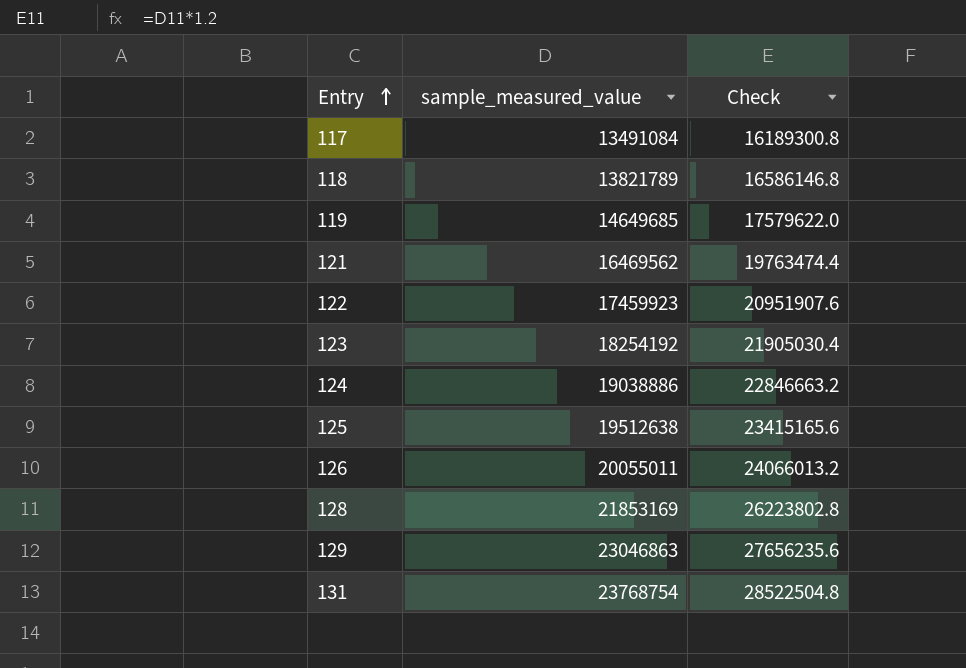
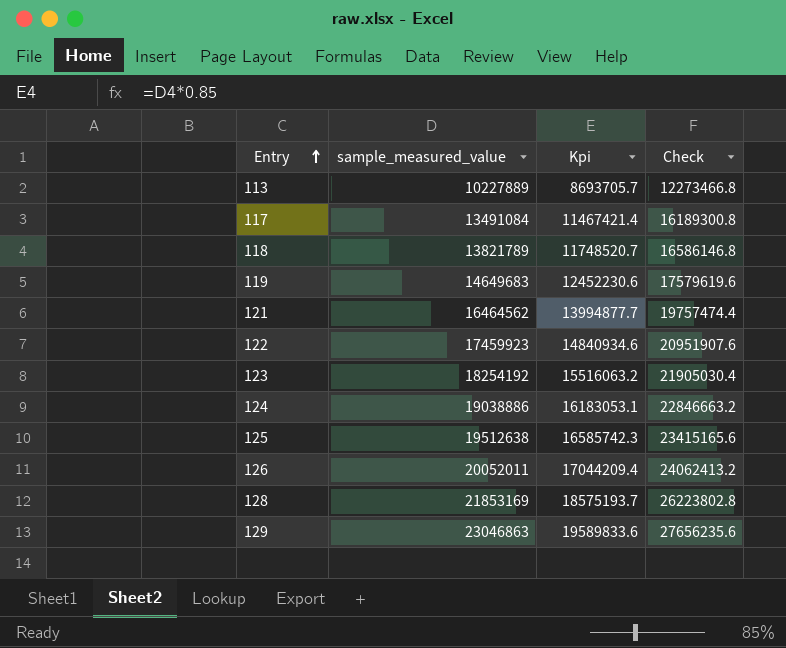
column Kpi | formula: none -> [sample_measured_value] * 0.85
row 131: 23768754 | 28522504.8 -> none
row 113: none -> 10227889 | 8693705.7 | 12273466.8
119 | sample_measured_value: 14649685 -> 14649683
119 | Check: 17579622.0 -> 17579619.6
121 | sample_measured_value: 16469562 -> 16464562
121 | Check: 19763474.4 -> 19757474.4
126 | sample_measured_value: 20055011 -> 20052011
126 | Check: 24066013.2 -> 24062413.2

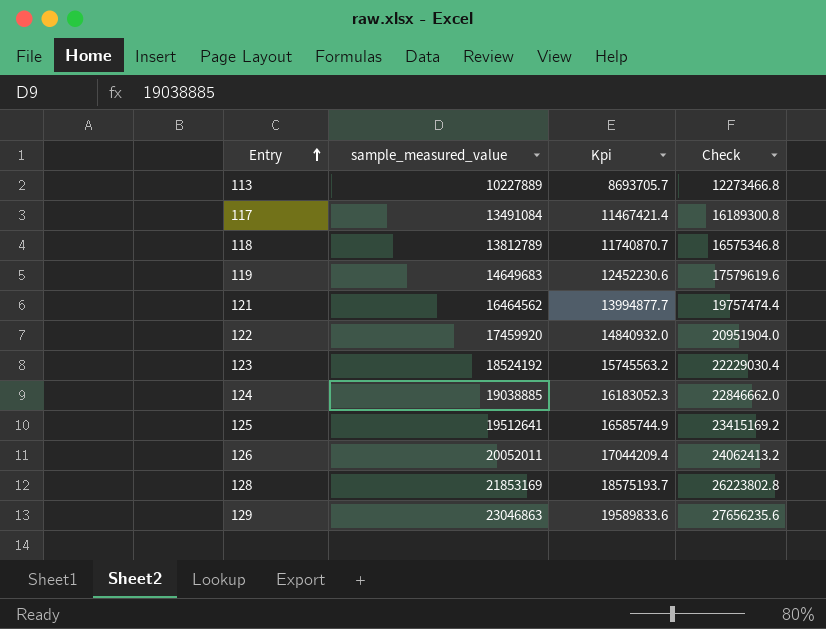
118 | sample_measured_value: 13821789 -> 13812789
118 | Kpi: 11748520.7 -> 11740870.7
118 | Check: 16586146.8 -> 16575346.8
122 | sample_measured_value: 17459923 -> 17459920
122 | Kpi: 14840934.6 -> 14840932.0
122 | Check: 20951907.6 -> 20951904.0
123 | sample_measured_value: 18254192 -> 18524192
123 | Kpi: 15516063.2 -> 15745563.2
123 | Check: 21905030.4 -> 22229030.4
124 | sample_measured_value: 19038886 -> 19038885
124 | Kpi: 16183053.1 -> 16183052.3
124 | Check: 22846663.2 -> 22846662.0
125 | sample_measured_value: 19512638 -> 19512641
125 | Kpi: 16585742.3 -> 16585744.9
125 | Check: 23415165.6 -> 23415169.2

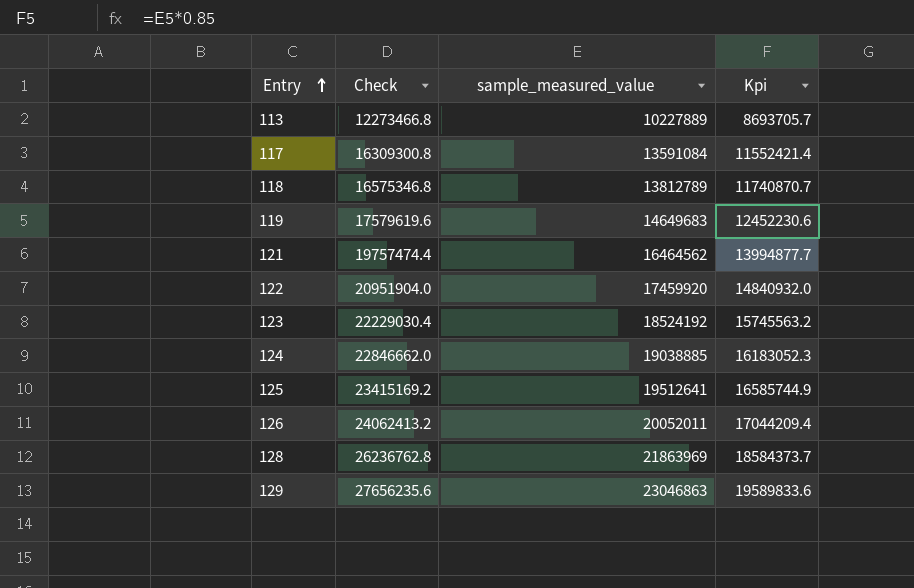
column Check | position: 4 -> 2
117 | Check: 16189300.8 -> 16309300.8
117 | sample_measured_value: 13491084 -> 13591084
117 | Kpi: 11467421.4 -> 11552421.4
128 | Check: 26223802.8 -> 26236762.8
128 | sample_measured_value: 21853169 -> 21863969
128 | Kpi: 18575193.7 -> 18584373.7

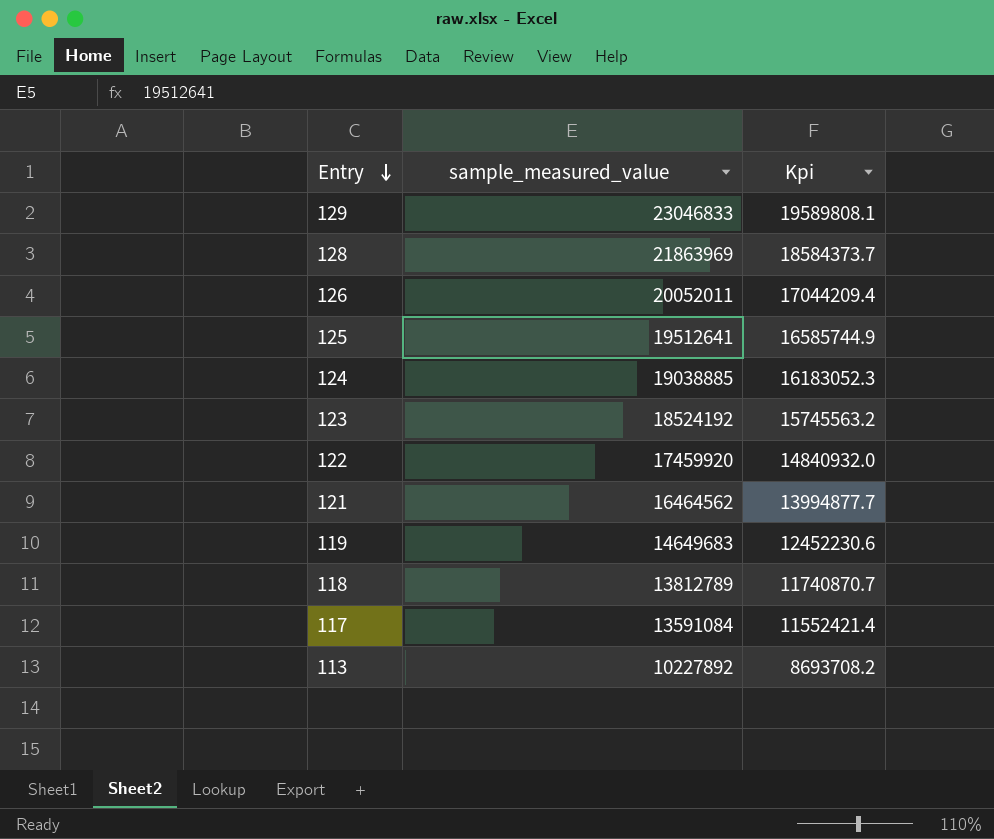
row order: Entry ascending -> Entry descending
column Check | formula: [sample_measured_value] * 1.2 -> none
129 | sample_measured_value: 23046863 -> 23046833
129 | Kpi: 19589833.6 -> 19589808.1
113 | sample_measured_value: 10227889 -> 10227892
113 | Kpi: 8693705.7 -> 8693708.2

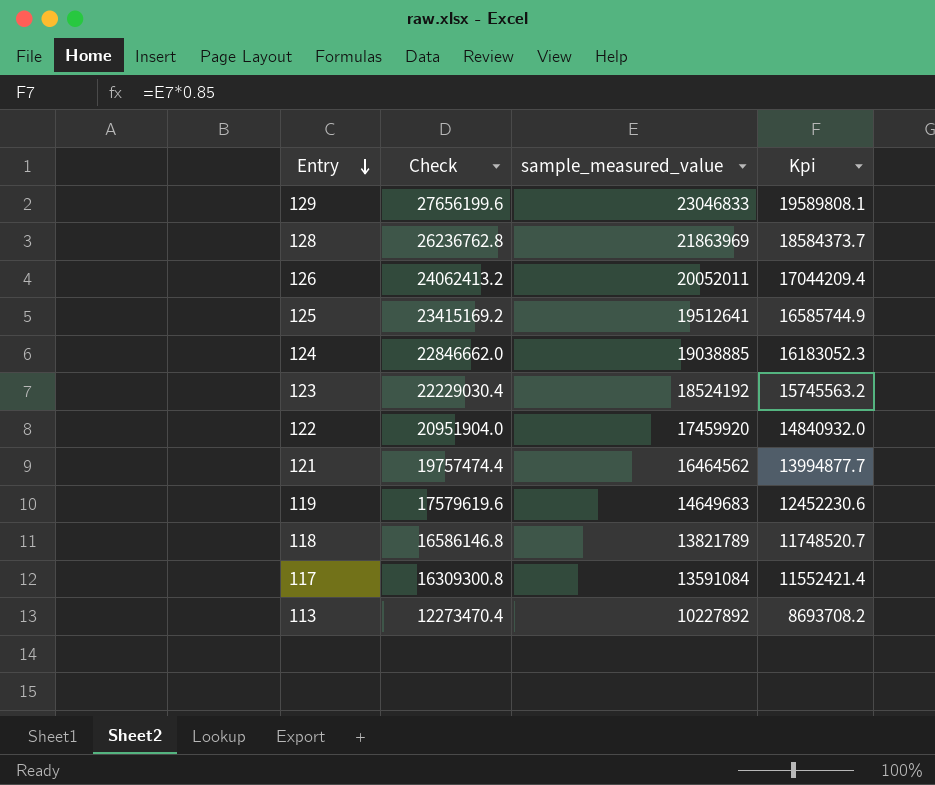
column Check | formula: none -> [sample_measured_value] * 1.2
118 | sample_measured_value: 13812789 -> 13821789
118 | Kpi: 11740870.7 -> 11748520.7

